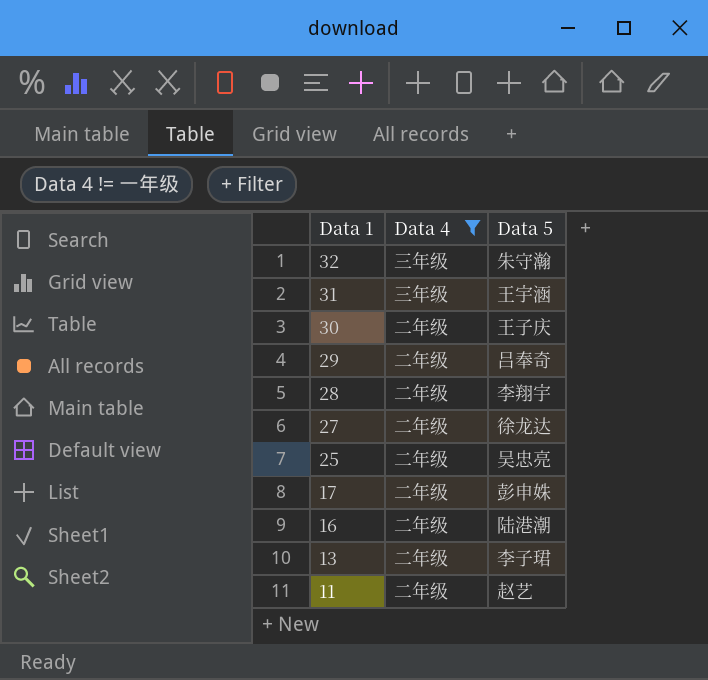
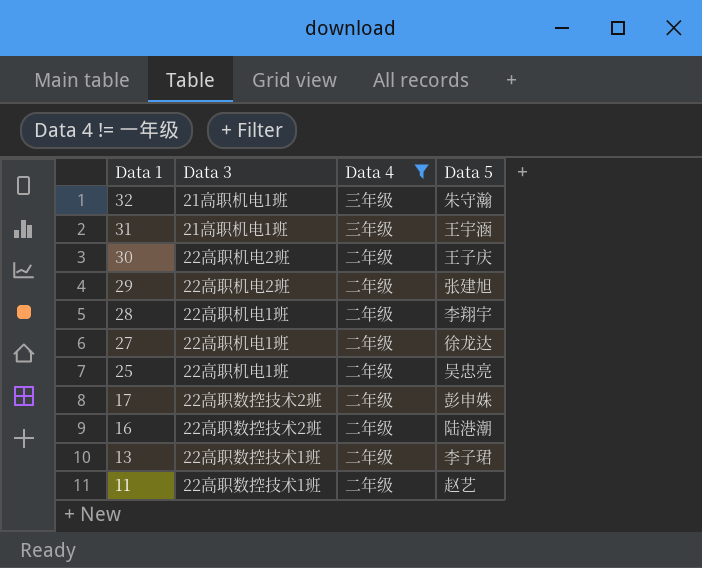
column Data 3 | position: none -> 2
29 | Data 5: 吕奉奇 -> 张建旭

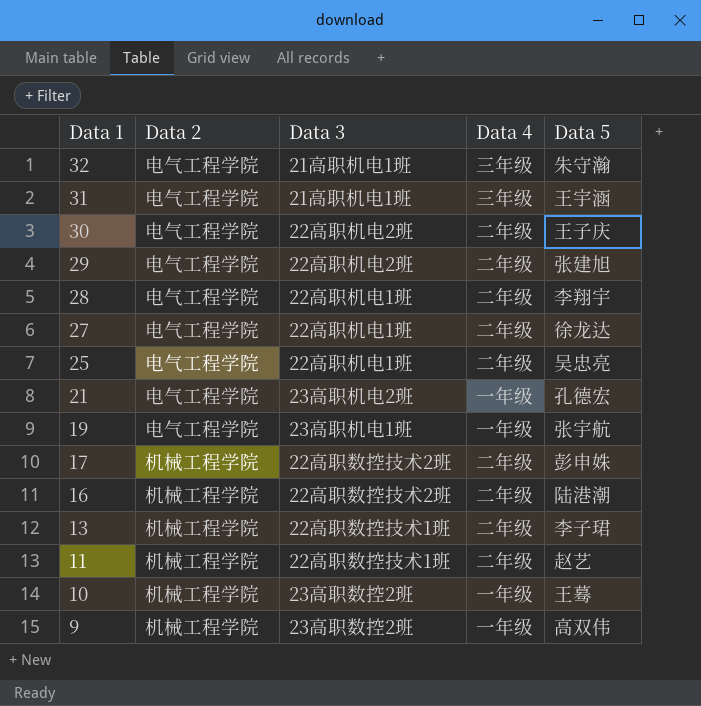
filter: Data 4 != 一年级 -> none
column Data 2 | position: none -> 2

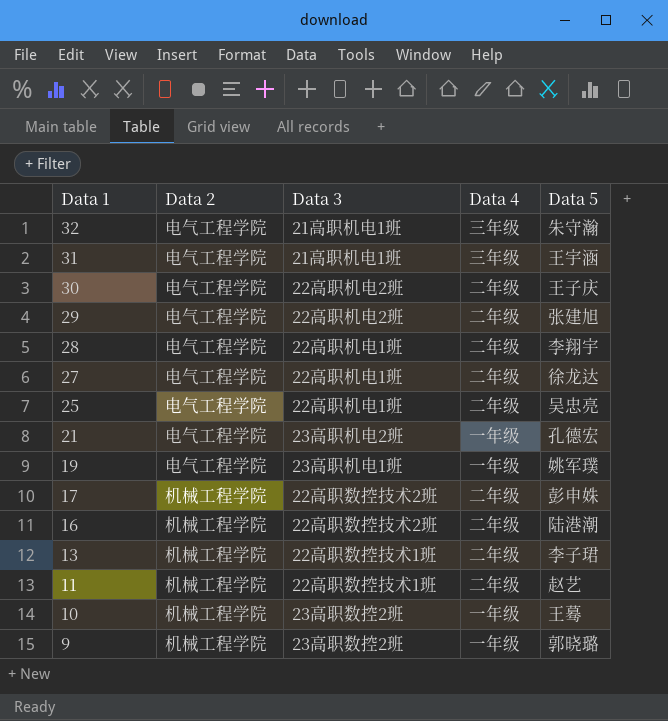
19 | Data 5: 张宇航 -> 姚军璞
9 | Data 5: 高双伟 -> 郭晓璐

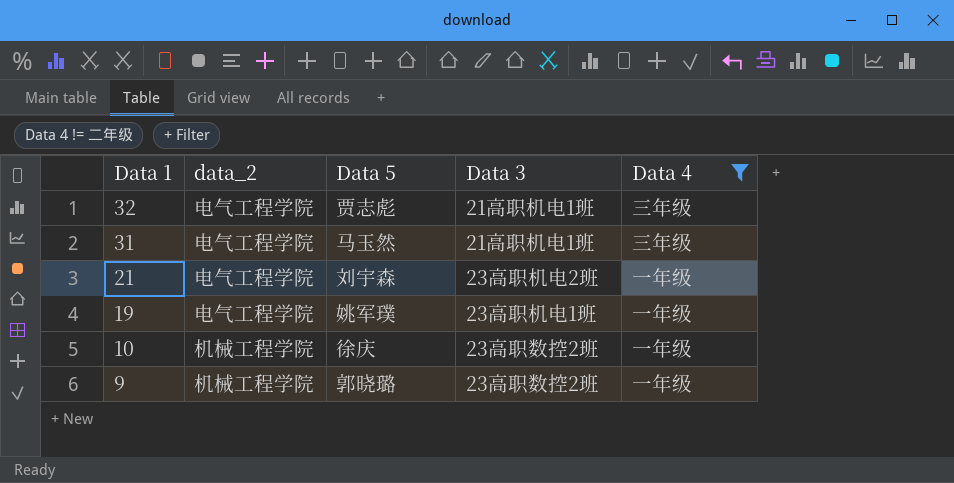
filter: none -> Data 4 != 二年级
column name: Data 2 -> data_2
column Data 5 | position: 5 -> 3
32 | Data 5: 朱守瀚 -> 贾志彪
31 | Data 5: 王宇涵 -> 马玉然
21 | Data 5: 孔德宏 -> 刘宇森
10 | Data 5: 王蓦 -> 徐庆

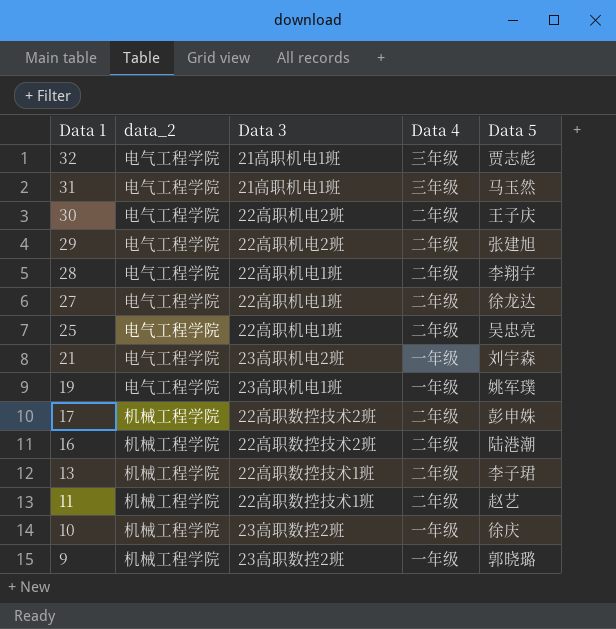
filter: Data 4 != 二年级 -> none
column Data 5 | position: 3 -> 5

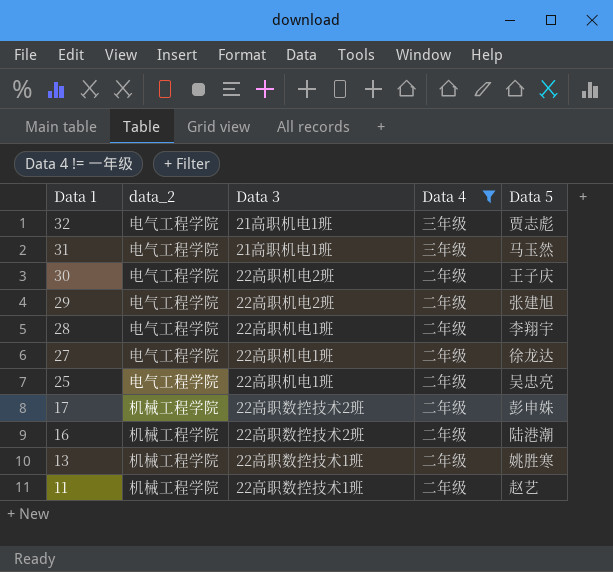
filter: none -> Data 4 != 一年级
13 | Data 5: 李子珺 -> 姚胜寒

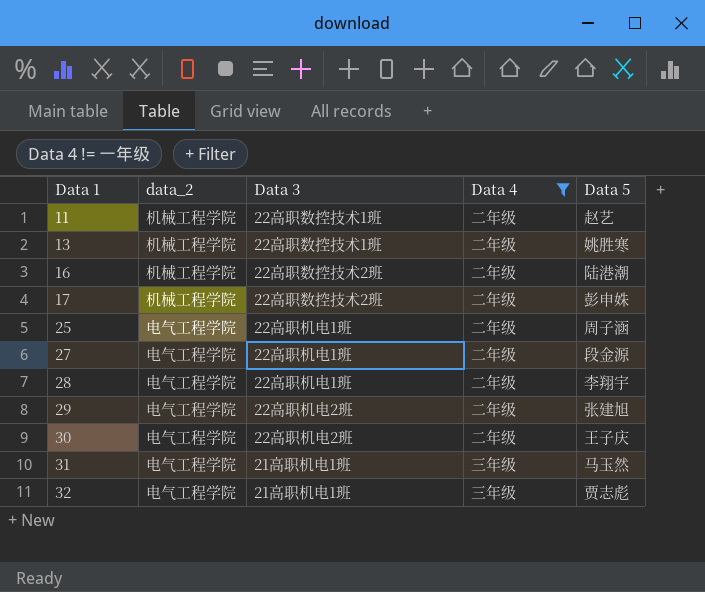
row order: Data 1 descending -> Data 1 ascending
25 | Data 5: 吴忠亮 -> 周子涵
27 | Data 5: 徐龙达 -> 段金源

